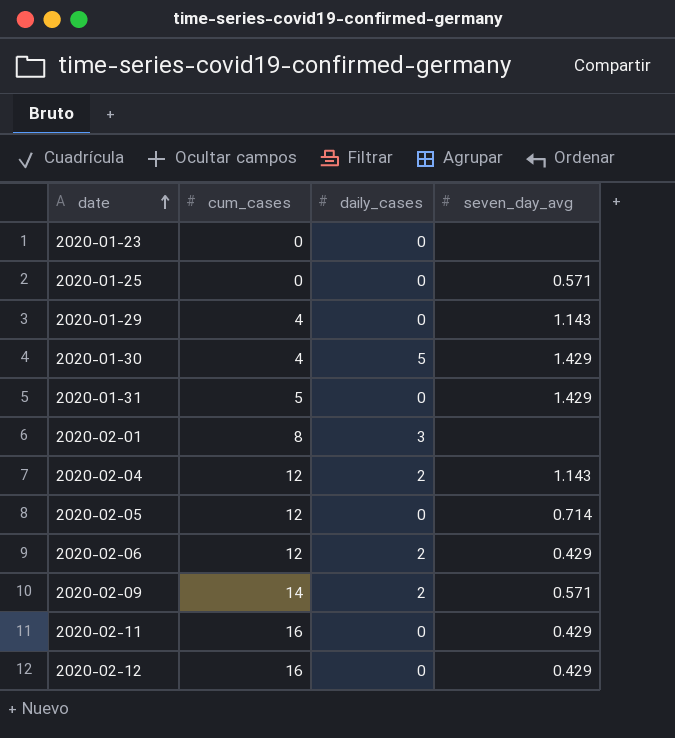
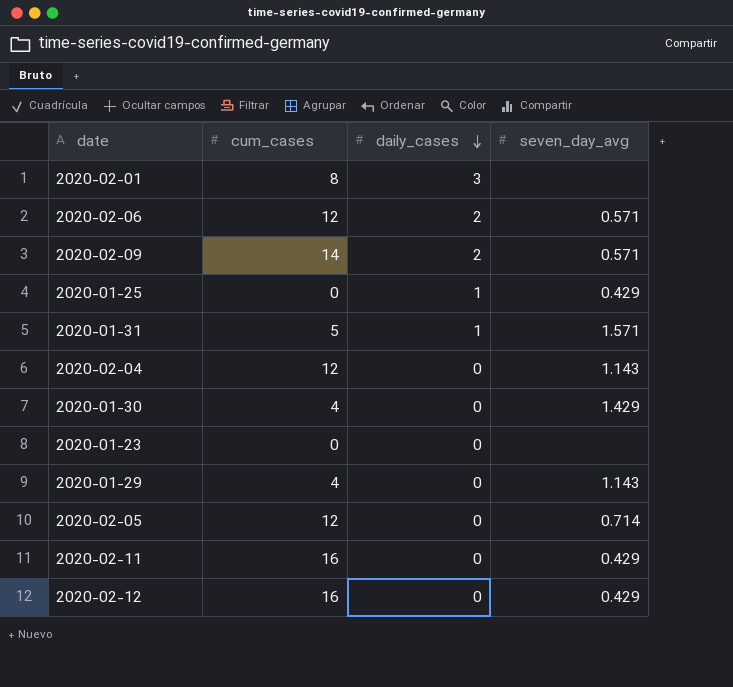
row order: date ascending -> daily_cases descending
2020-02-06 | seven_day_avg: 0.429 -> 0.571
2020-01-25 | daily_cases: 0 -> 1
2020-01-25 | seven_day_avg: 0.571 -> 0.429
2020-01-31 | daily_cases: 0 -> 1
2020-01-31 | seven_day_avg: 1.429 -> 1.571
2020-02-04 | daily_cases: 2 -> 0
2020-01-30 | daily_cases: 5 -> 0

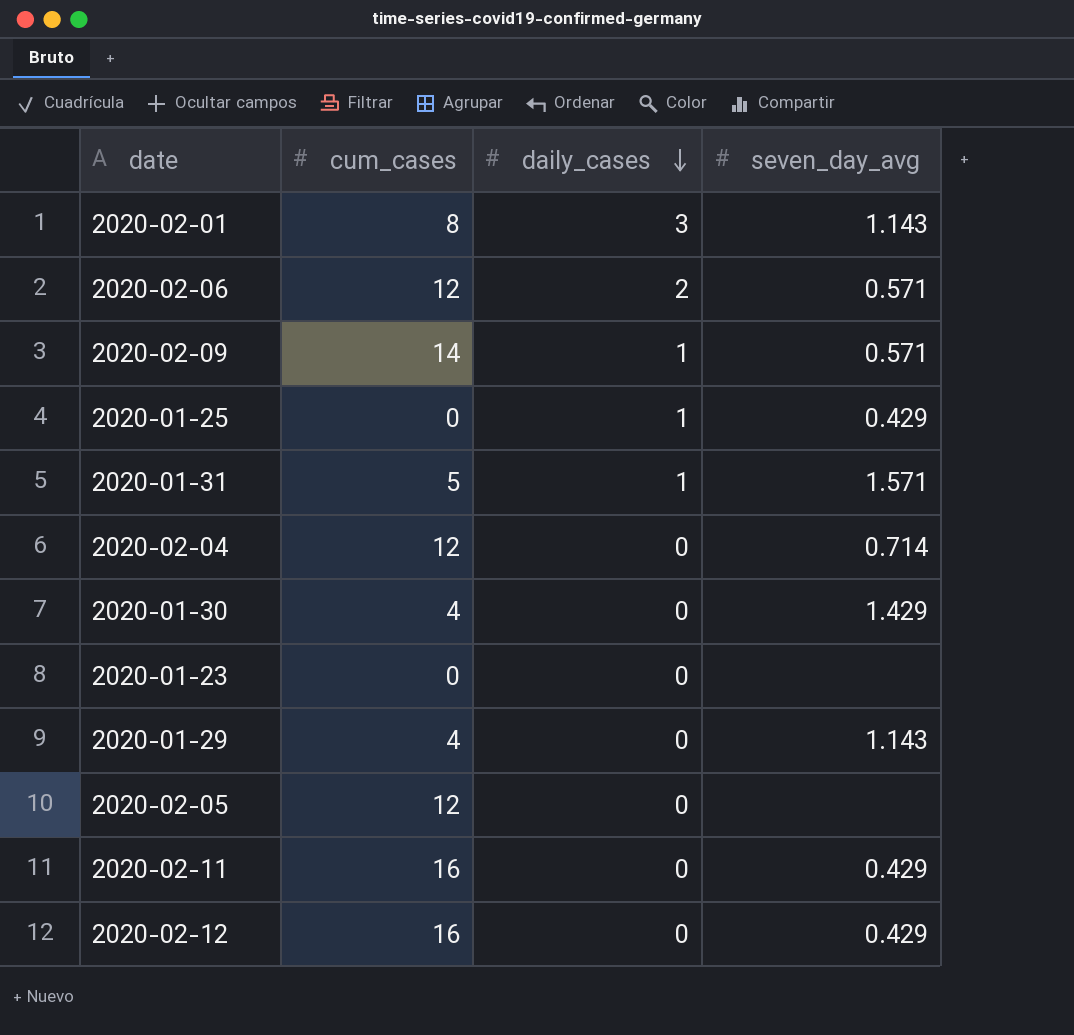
2020-02-01 | seven_day_avg: none -> 1.143
2020-02-09 | daily_cases: 2 -> 1
2020-02-04 | seven_day_avg: 1.143 -> 0.714
2020-02-05 | seven_day_avg: 0.714 -> none

